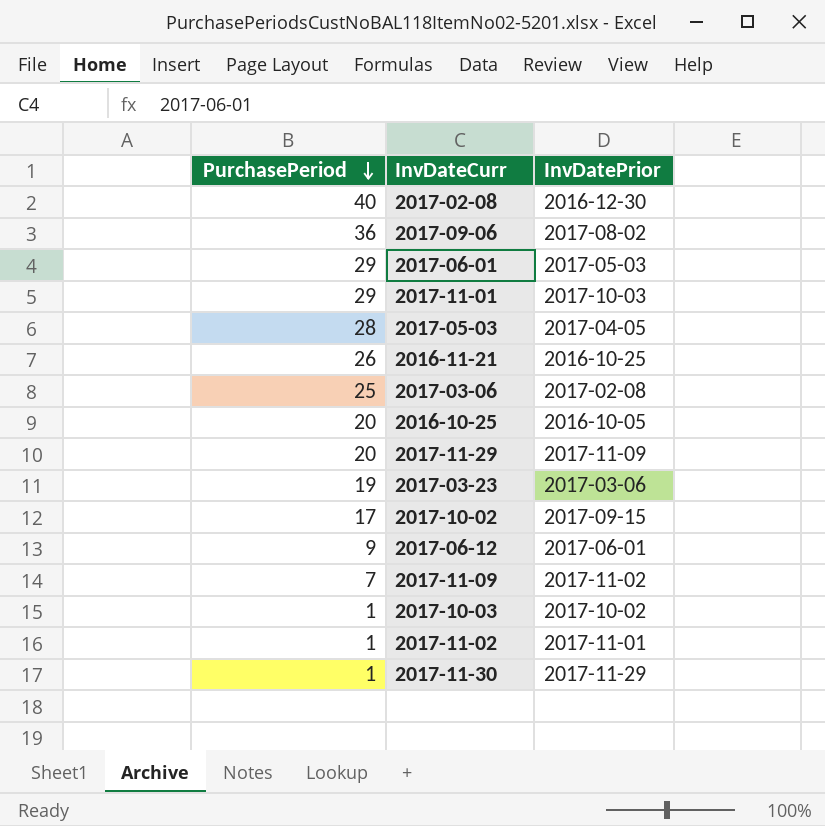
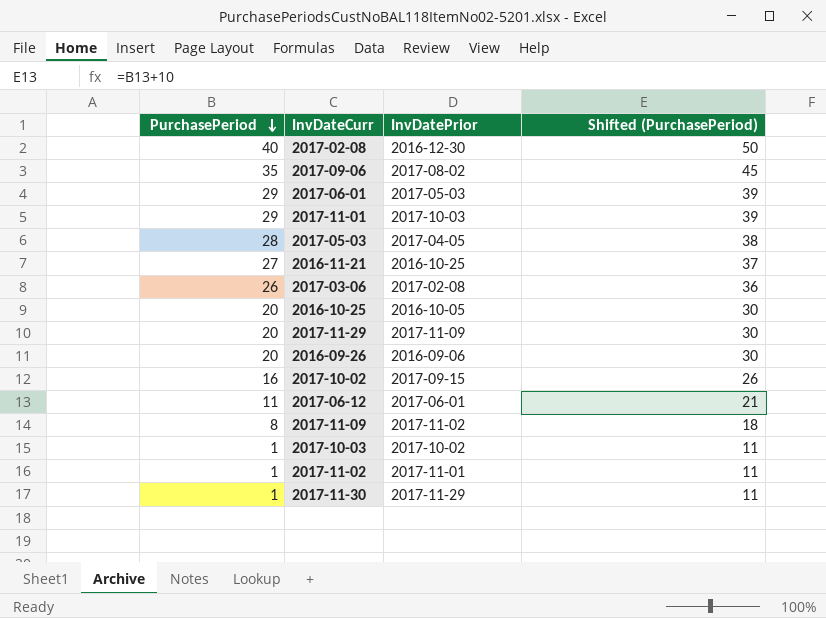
column Shifted (PurchasePeriod) | formula: none -> [PurchasePeriod] + 10
row 2017-03-23: 19 | 2017-03-06 -> none
2017-09-06 | PurchasePeriod: 36 -> 35
2016-11-21 | PurchasePeriod: 26 -> 27
2017-03-06 | PurchasePeriod: 25 -> 26
row 2016-09-26: none -> 20 | 2016-09-06 | 30
2017-10-02 | PurchasePeriod: 17 -> 16
2017-06-12 | PurchasePeriod: 9 -> 11
2017-11-09 | PurchasePeriod: 7 -> 8

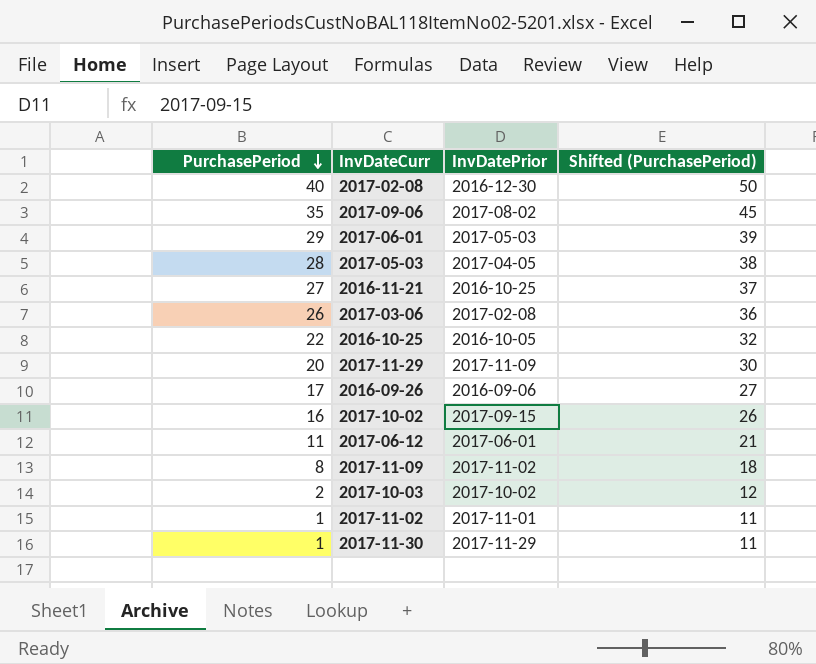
row 2017-11-01: 29 | 2017-10-03 | 39 -> none
2016-10-25 | PurchasePeriod: 20 -> 22
2016-10-25 | Shifted (PurchasePeriod): 30 -> 32
2016-09-26 | PurchasePeriod: 20 -> 17
2016-09-26 | Shifted (PurchasePeriod): 30 -> 27
2017-10-03 | PurchasePeriod: 1 -> 2
2017-10-03 | Shifted (PurchasePeriod): 11 -> 12

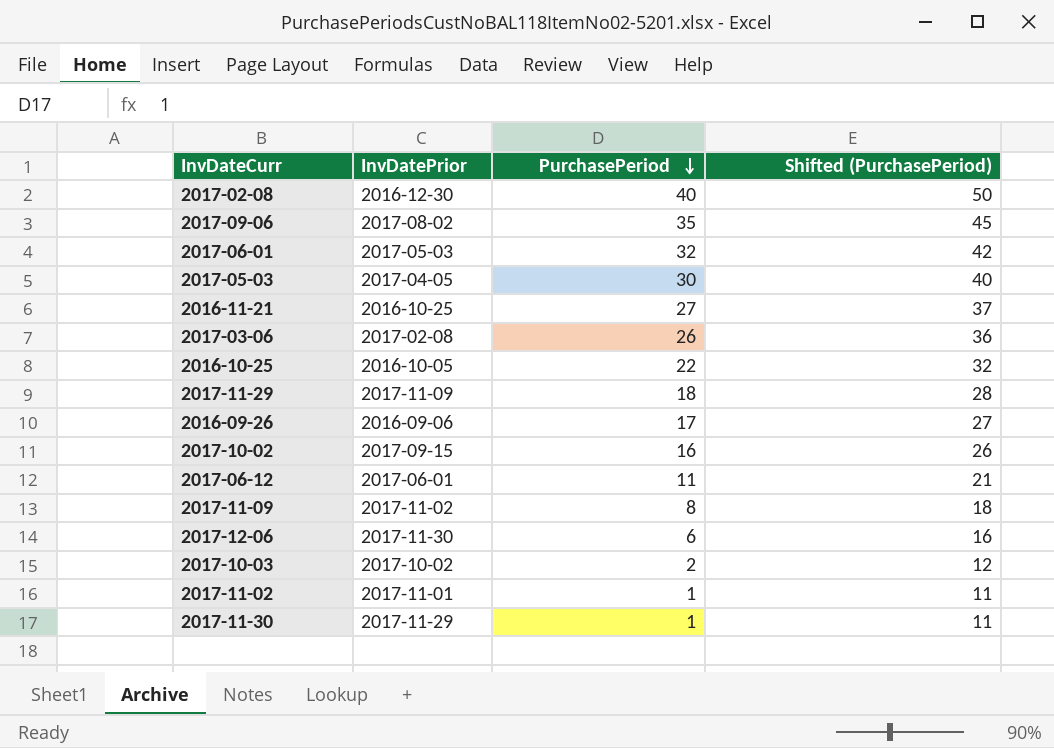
column PurchasePeriod | position: 1 -> 3
2017-06-01 | PurchasePeriod: 29 -> 32
2017-06-01 | Shifted (PurchasePeriod): 39 -> 42
2017-05-03 | PurchasePeriod: 28 -> 30
2017-05-03 | Shifted (PurchasePeriod): 38 -> 40
2017-11-29 | PurchasePeriod: 20 -> 18
2017-11-29 | Shifted (PurchasePeriod): 30 -> 28
row 2017-12-06: none -> 2017-11-30 | 6 | 16

